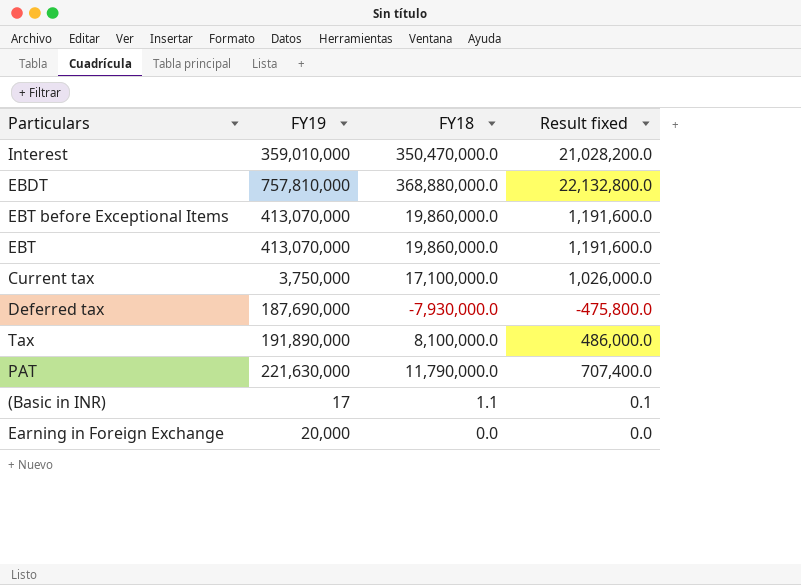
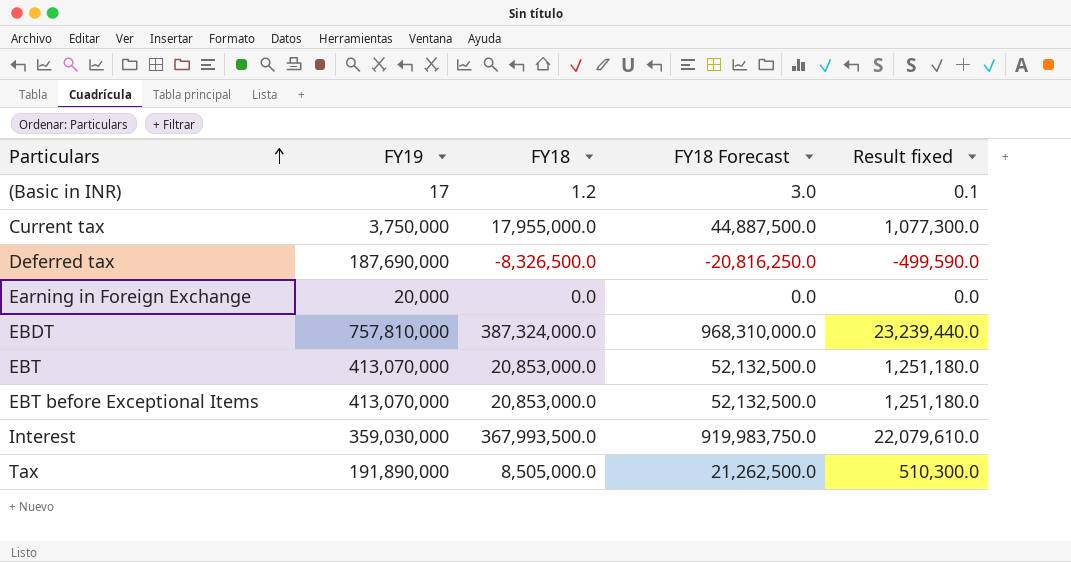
row order: none -> Particulars ascending
column FY18 Forecast | formula: none -> [FY18] * 2.5
row PAT: 221,630,000 | 11,790,000.0 | 707,400.0 -> none
(Basic in INR) | FY18: 1.1 -> 1.2
Current tax | FY18: 17,100,000.0 -> 17,955,000.0
Current tax | Result fixed: 1,026,000.0 -> 1,077,300.0
Deferred tax | FY18: -7,930,000.0 -> -8,326,500.0
Deferred tax | Result fixed: -475,800.0 -> -499,590.0
EBDT | FY18: 368,880,000.0 -> 387,324,000.0
EBDT | Result fixed: 22,132,800.0 -> 23,239,440.0
EBT | FY18: 19,860,000.0 -> 20,853,000.0
EBT | Result fixed: 1,191,600.0 -> 1,251,180.0
EBT before Exceptional Items | FY18: 19,860,000.0 -> 20,853,000.0
EBT before Exceptional Items | Result fixed: 1,191,600.0 -> 1,251,180.0
Interest | FY19: 359,010,000 -> 359,030,000
Interest | FY18: 350,470,000.0 -> 367,993,500.0
Interest | Result fixed: 21,028,200.0 -> 22,079,610.0
Tax | FY18: 8,100,000.0 -> 8,505,000.0
Tax | Result fixed: 486,000.0 -> 510,300.0

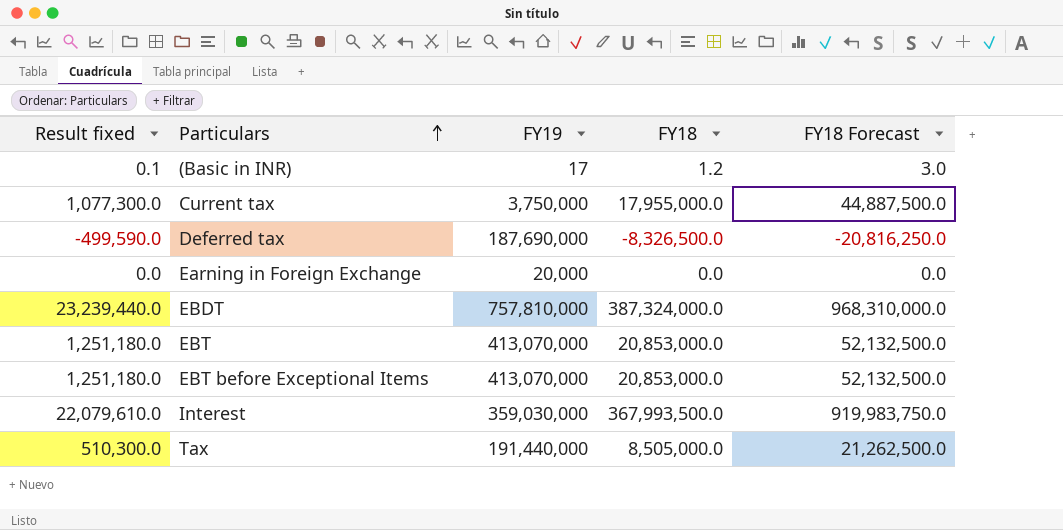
column Result fixed | position: 5 -> 1
Tax | FY19: 191,890,000 -> 191,440,000

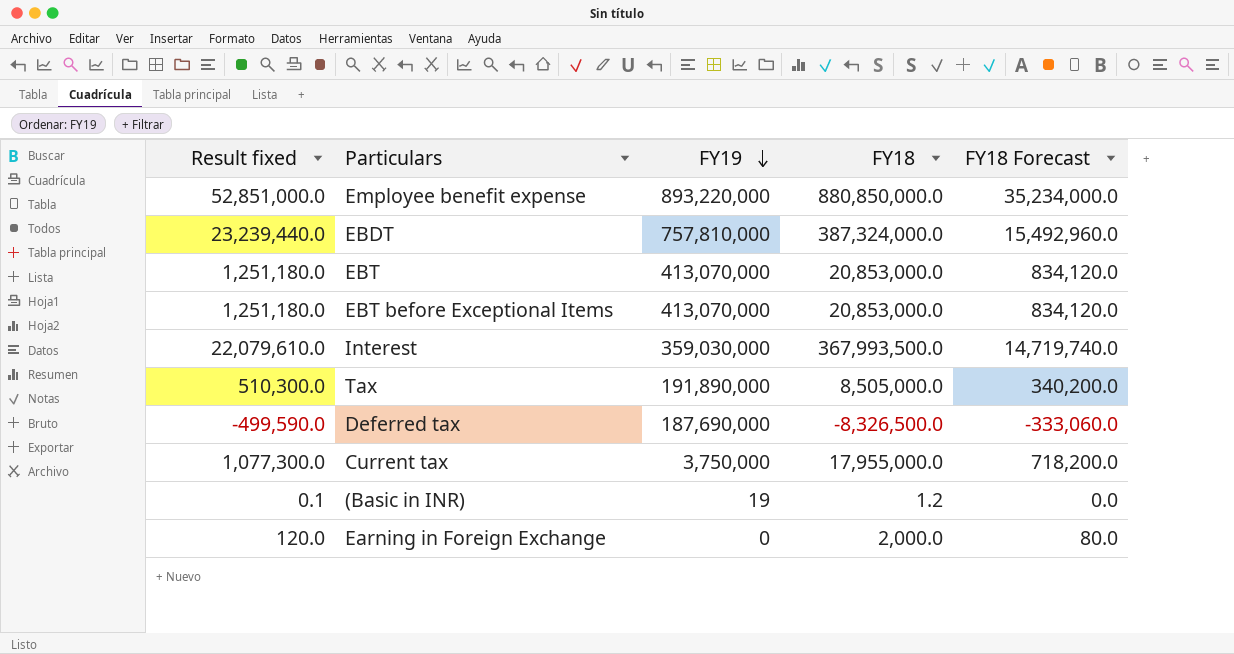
row order: Particulars ascending -> FY19 descending
column FY18 Forecast | formula: [FY18] * 2.5 -> [FY18] * 0.04
row Employee benefit expense: none -> 52,851,000.0 | 893,220,000 | 880,850,000.0 | 35,234,000.0
Tax | FY19: 191,440,000 -> 191,890,000
(Basic in INR) | FY19: 17 -> 19
Earning in Foreign Exchange | Result fixed: 0.0 -> 120.0
Earning in Foreign Exchange | FY19: 20,000 -> 0
Earning in Foreign Exchange | FY18: 0.0 -> 2,000.0

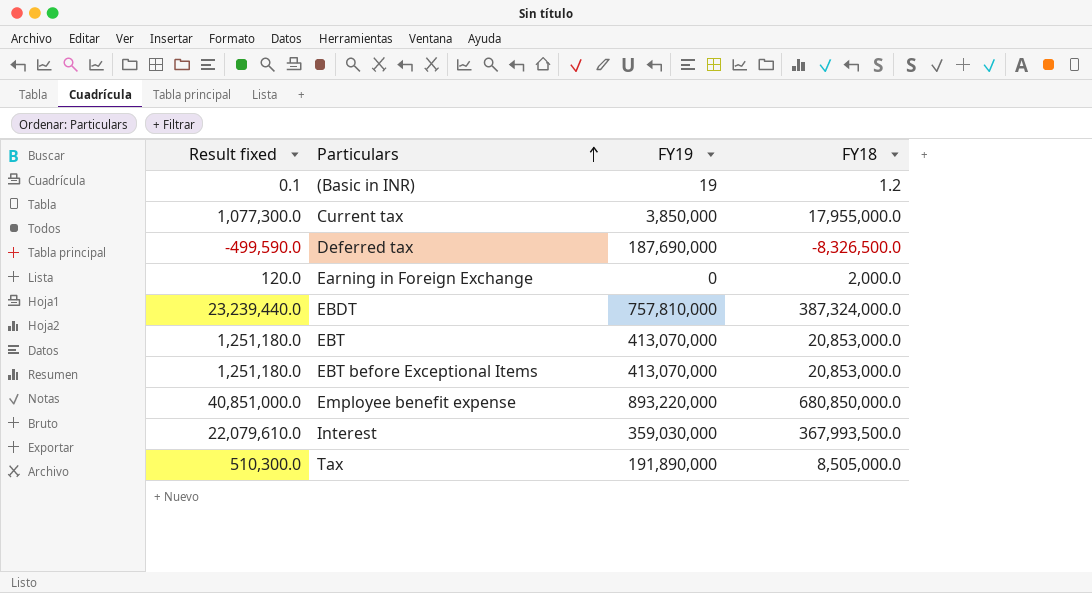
row order: FY19 descending -> Particulars ascending
column FY18 Forecast | formula: [FY18] * 0.04 -> none
Current tax | FY19: 3,750,000 -> 3,850,000
Employee benefit expense | Result fixed: 52,851,000.0 -> 40,851,000.0
Employee benefit expense | FY18: 880,850,000.0 -> 680,850,000.0

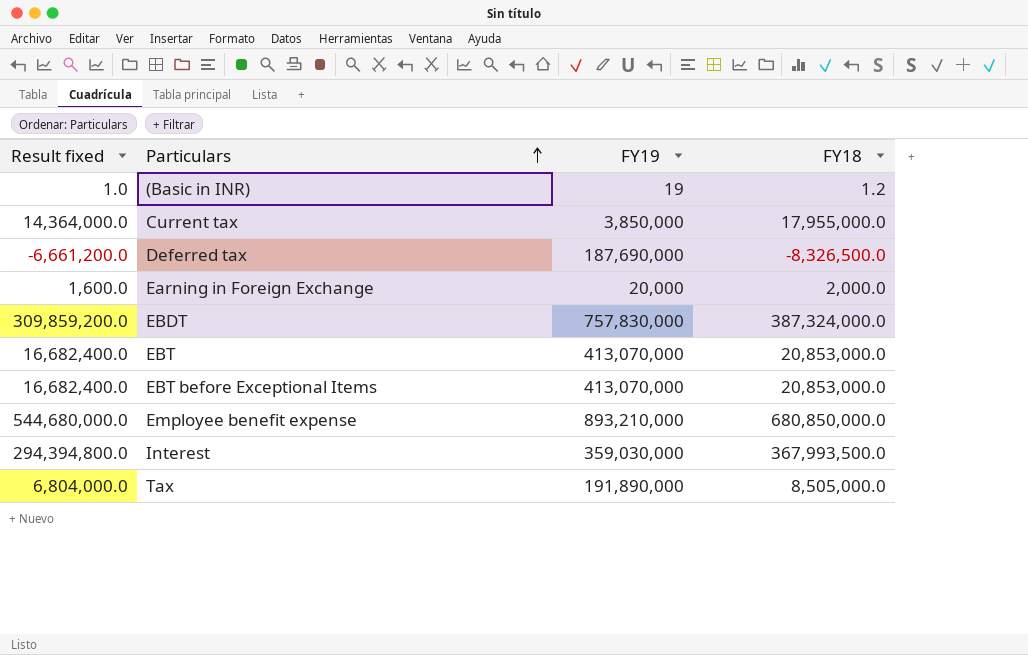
column Result fixed | formula: [FY18] * 0.06 -> [FY18] * 0.8
Earning in Foreign Exchange | FY19: 0 -> 20,000
EBDT | FY19: 757,810,000 -> 757,830,000
Employee benefit expense | FY19: 893,220,000 -> 893,210,000

